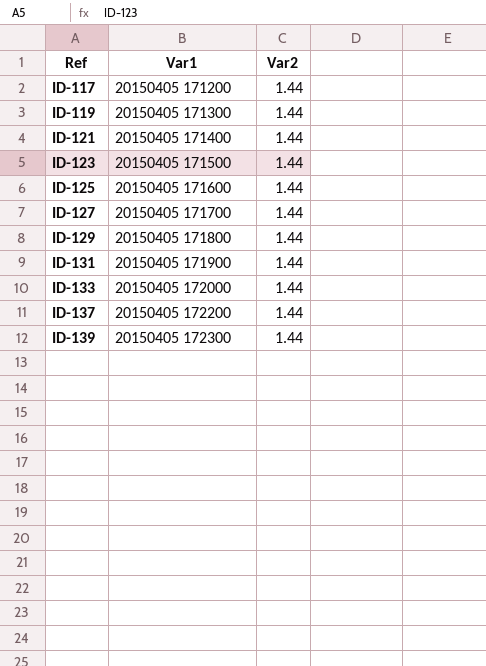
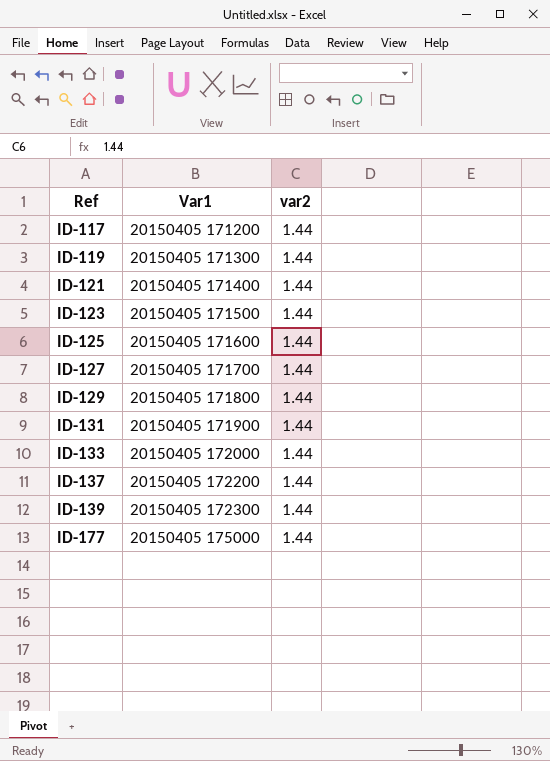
column name: Var2 -> var2
row ID-177: none -> 20150405 175000 | 1.44

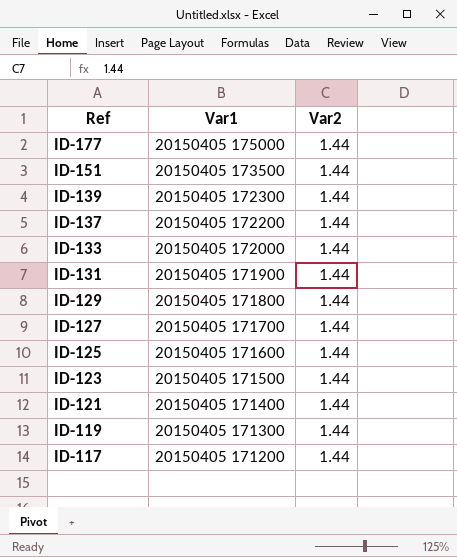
row order: Ref ascending -> Ref descending
column name: var2 -> Var2
row ID-151: none -> 20150405 173500 | 1.44

